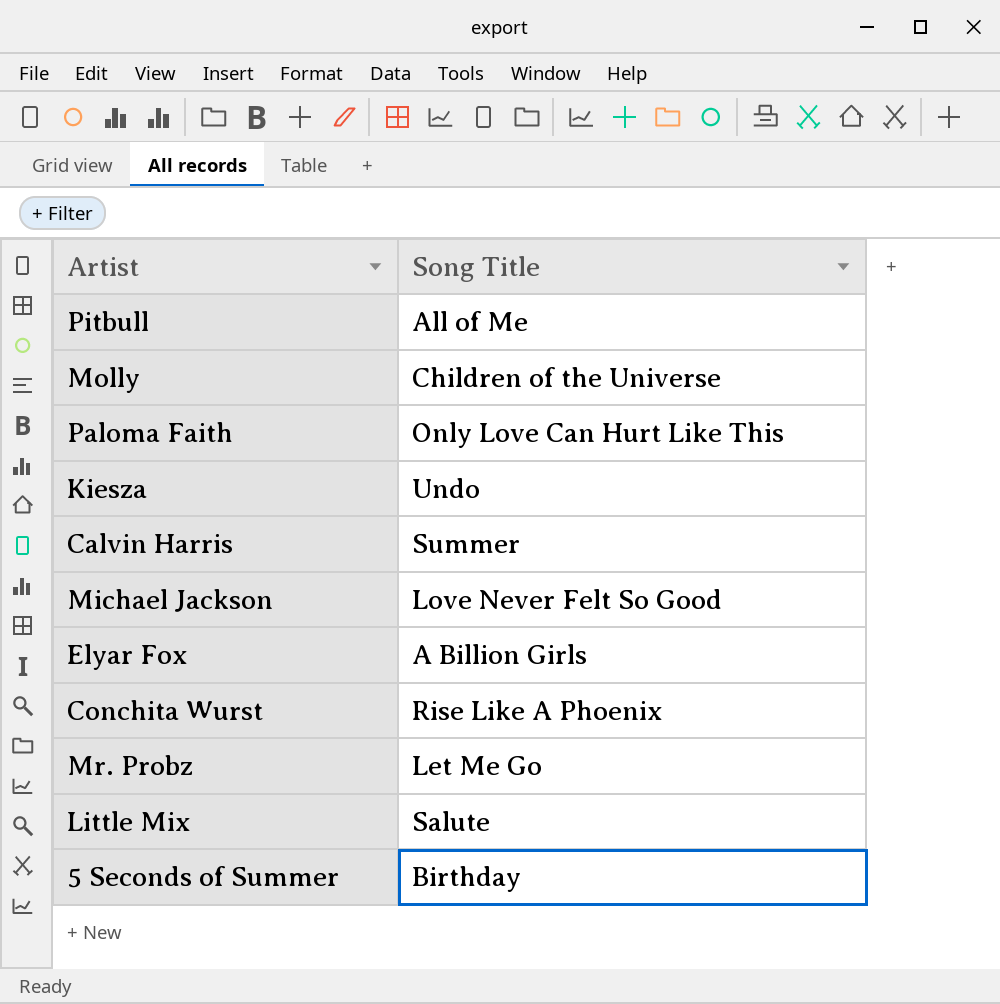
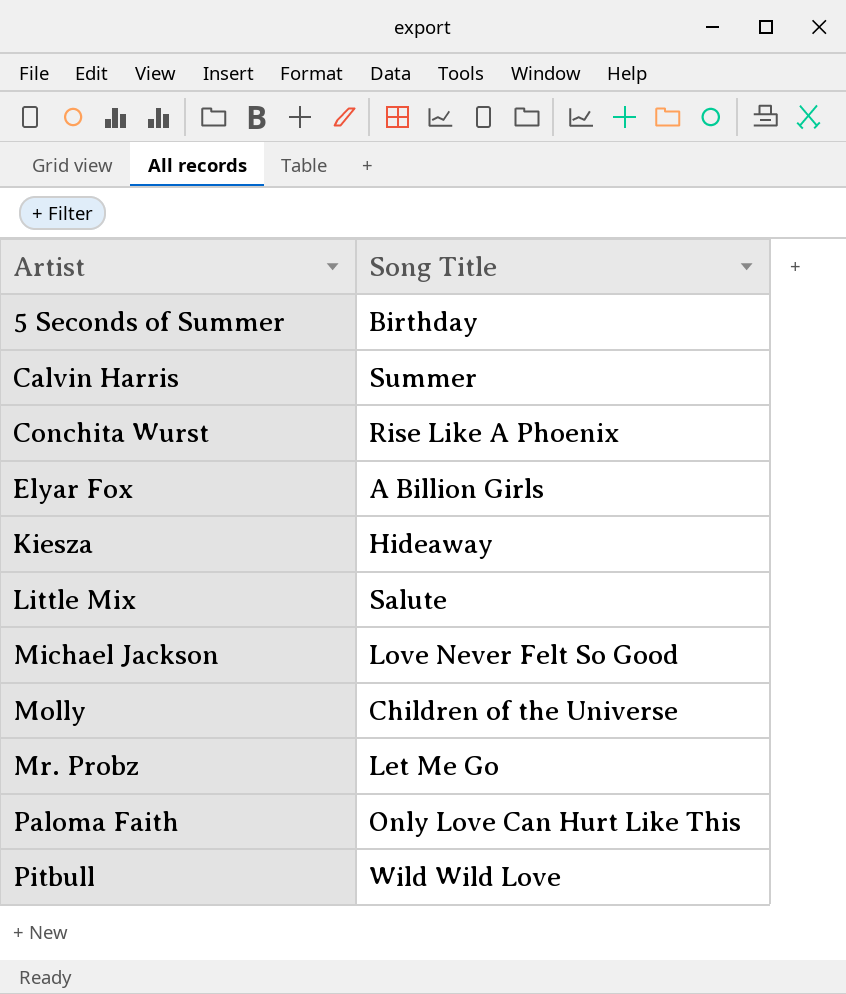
row order: none -> Artist ascending
Kiesza | Song Title: Undo -> Hideaway
Pitbull | Song Title: All of Me -> Wild Wild Love

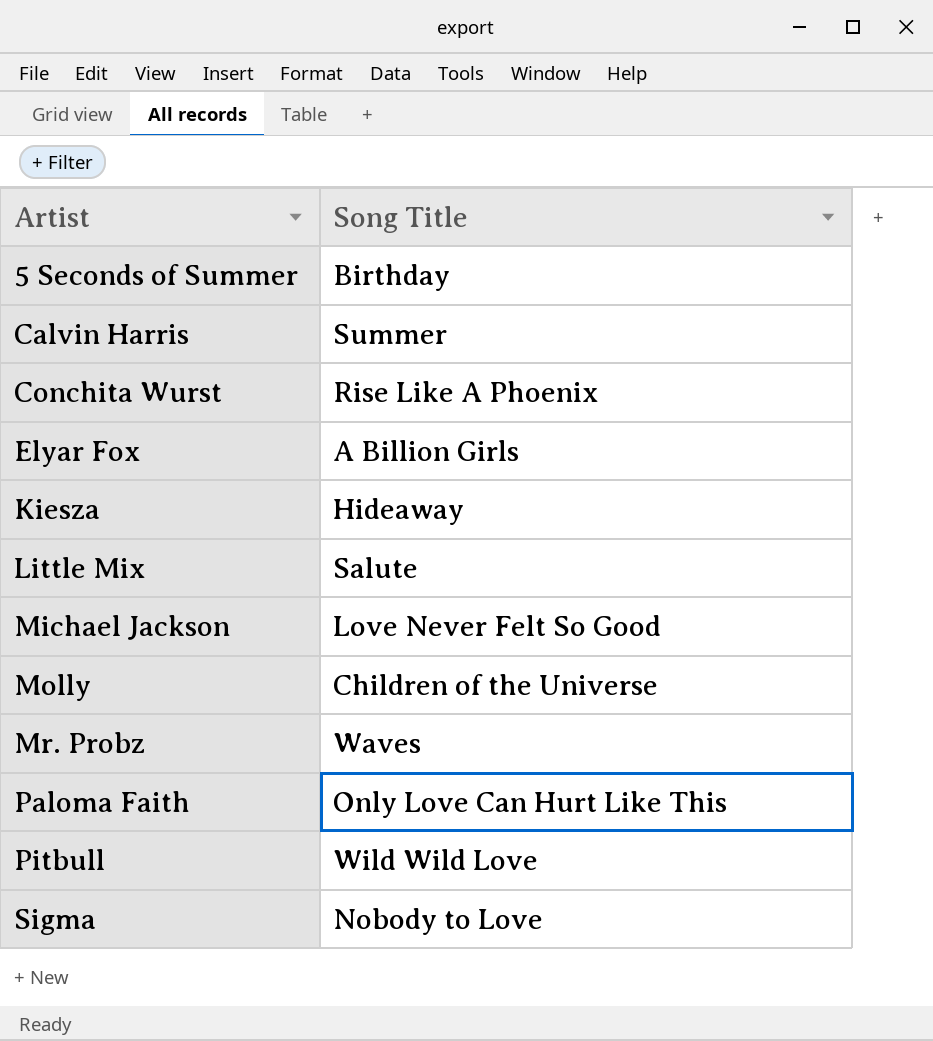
Mr. Probz | Song Title: Let Me Go -> Waves
row Sigma: none -> Nobody to Love

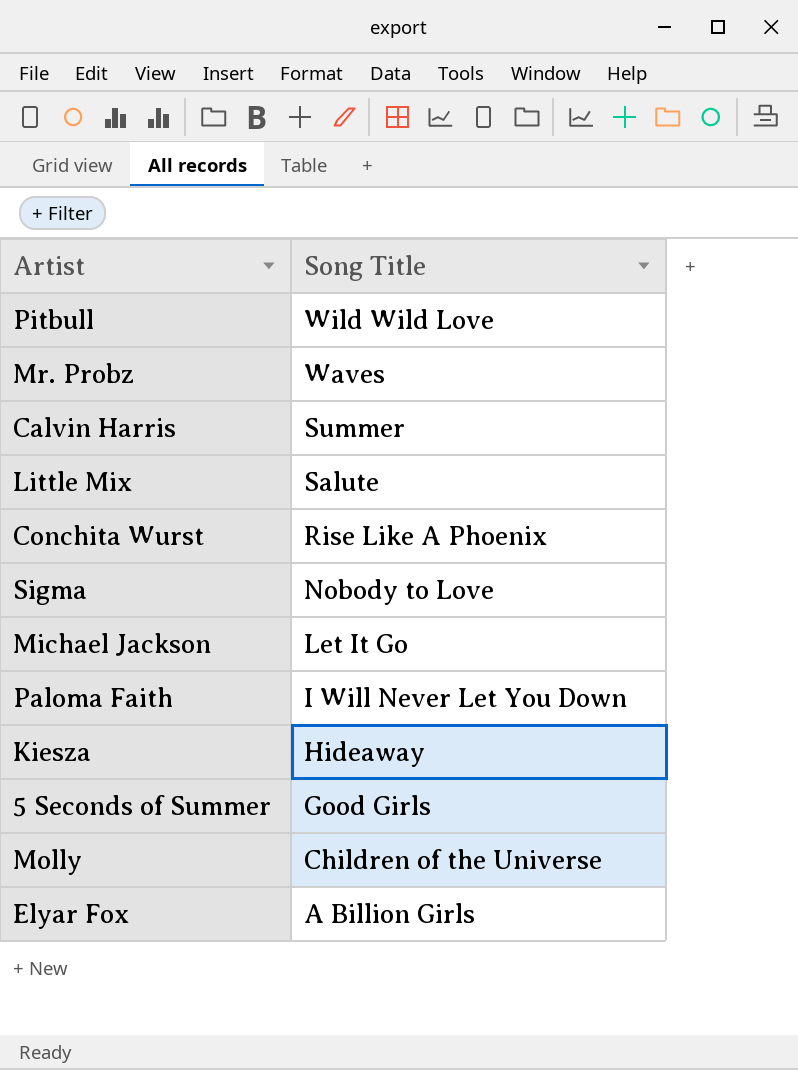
row order: Artist ascending -> Song Title descending
Michael Jackson | Song Title: Love Never Felt So Good -> Let It Go
Paloma Faith | Song Title: Only Love Can Hurt Like This -> I Will Never Let You Down
5 Seconds of Summer | Song Title: Birthday -> Good Girls

